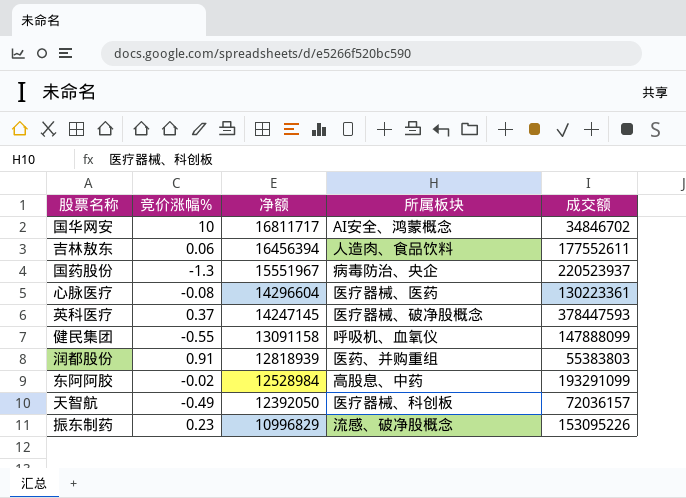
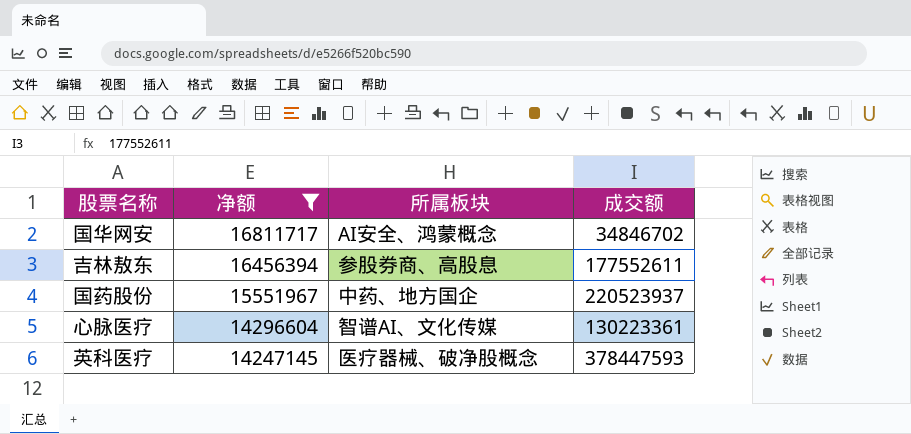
filter: none -> 净额 >= 14247145
column 竞价涨幅% | position: 2 -> none
吉林敖东 | 所属板块: 人造肉、食品饮料 -> 参股券商、高股息
国药股份 | 所属板块: 病毒防治、央企 -> 中药、地方国企
心脉医疗 | 所属板块: 医疗器械、医药 -> 智谱AI、文化传媒

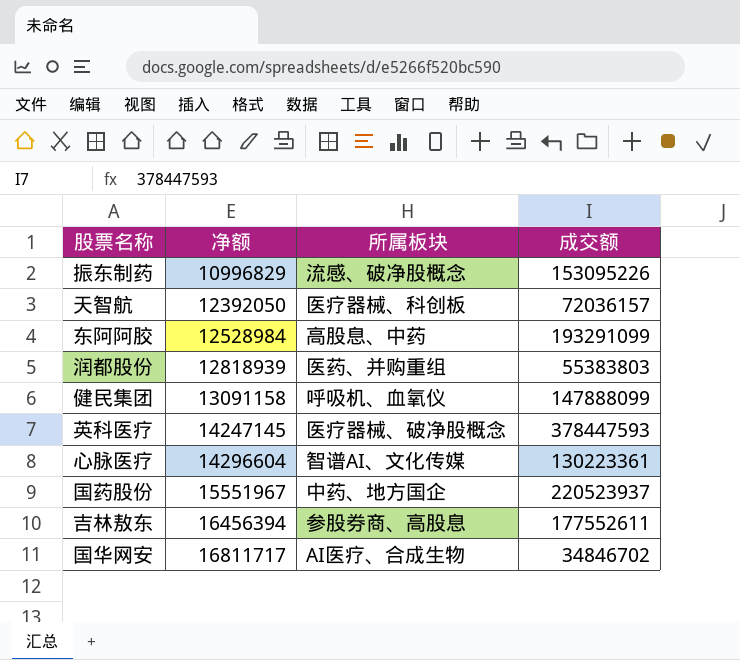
filter: 净额 >= 14247145 -> none
row order: 净额 descending -> 净额 ascending
国华网安 | 所属板块: AI安全、鸿蒙概念 -> AI医疗、合成生物

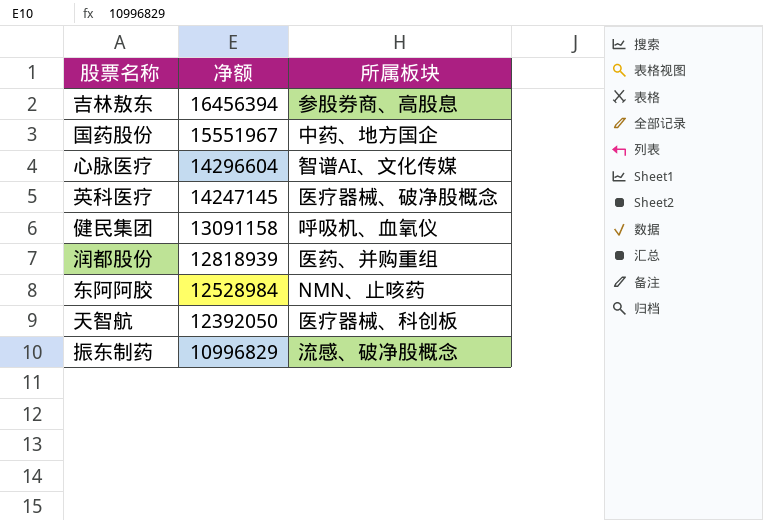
row order: 净额 ascending -> 净额 descending
column 成交额 | position: 4 -> none
row 国华网安: 16811717 | AI医疗、合成生物 | 34846702 -> none
东阿阿胶 | 所属板块: 高股息、中药 -> NMN、止咳药

